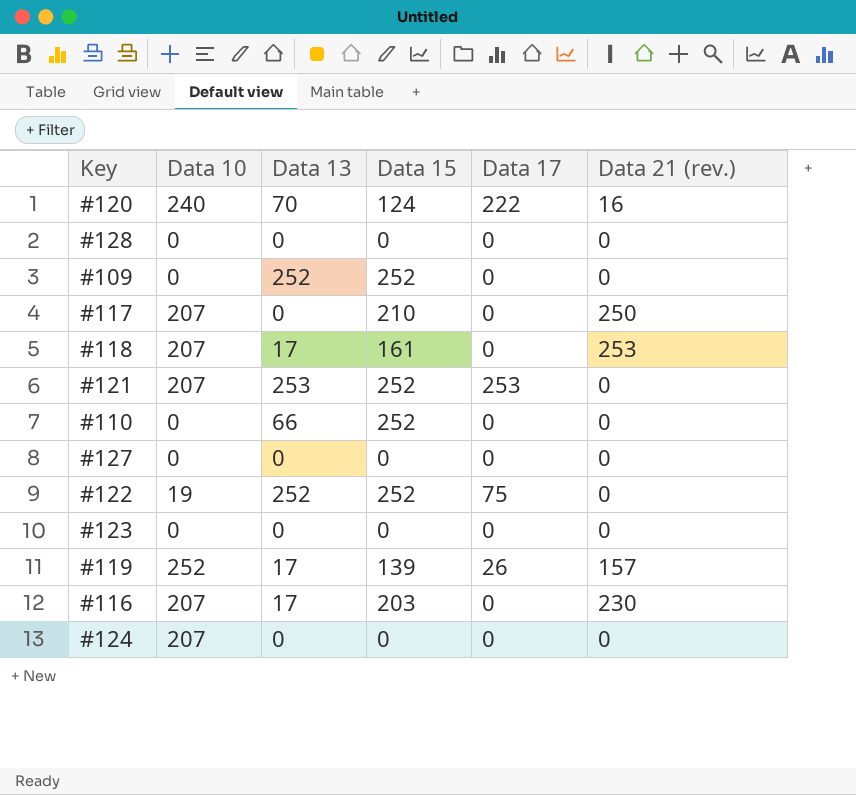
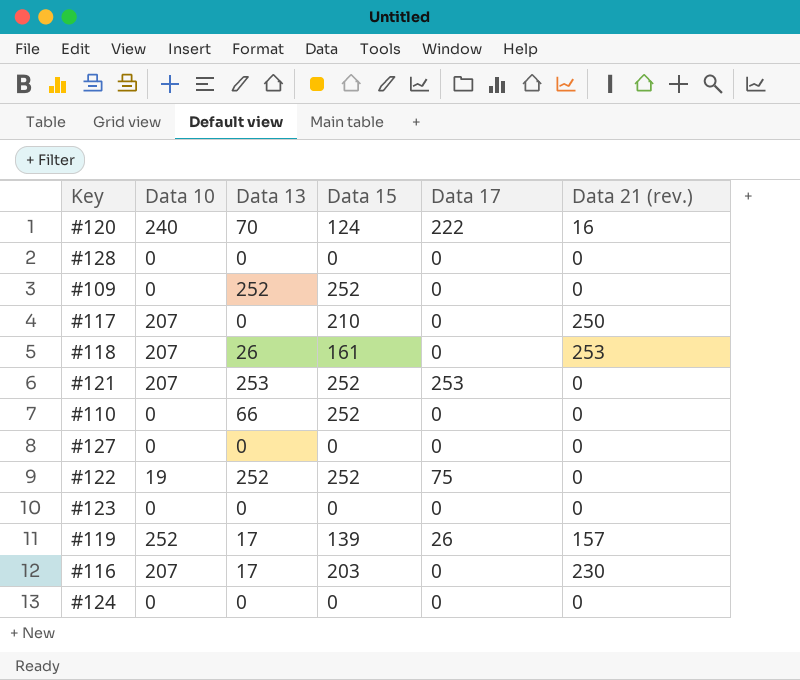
#118 | Data 13: 17 -> 26
#124 | Data 10: 207 -> 0

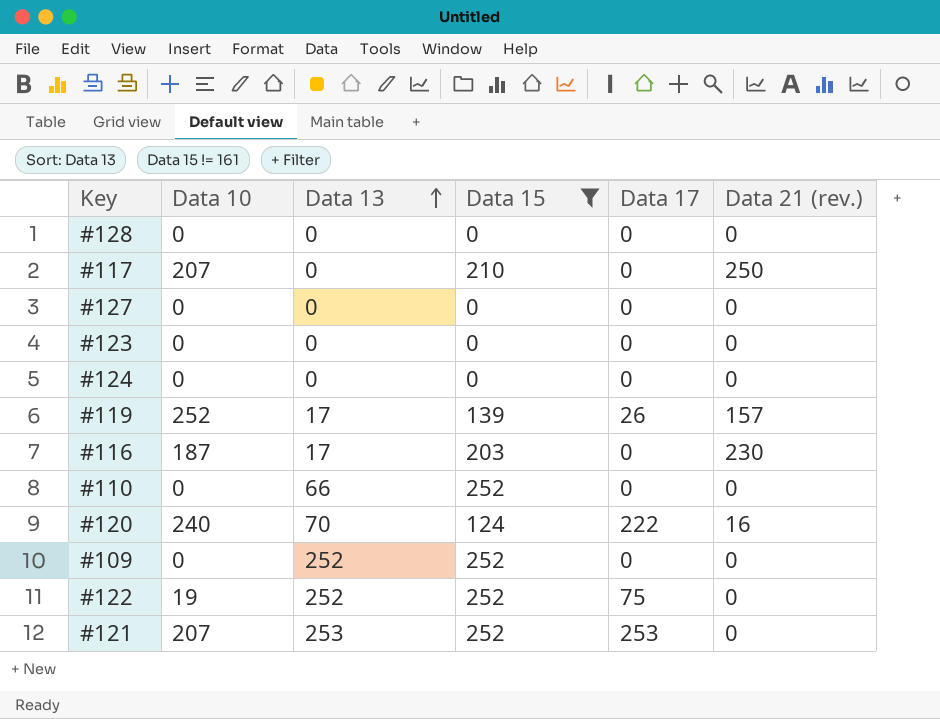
filter: none -> Data 15 != 161
row order: none -> Data 13 ascending
#116 | Data 10: 207 -> 187

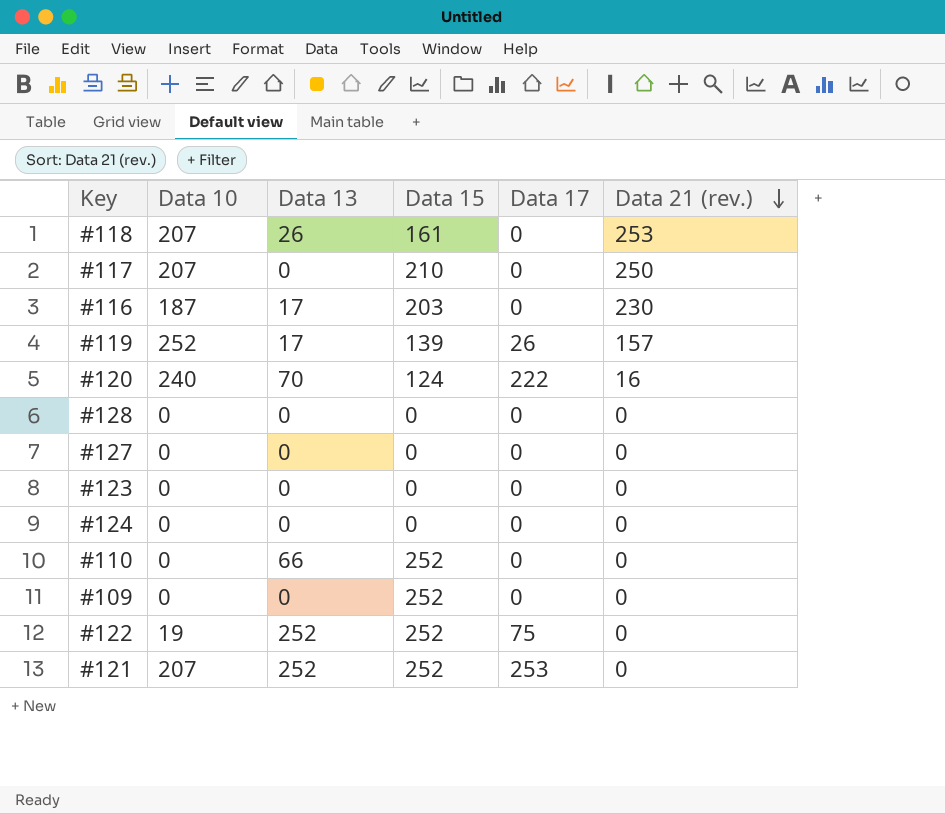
filter: Data 15 != 161 -> none
row order: Data 13 ascending -> Data 21 (rev.) descending
#109 | Data 13: 252 -> 0
#121 | Data 13: 253 -> 252

